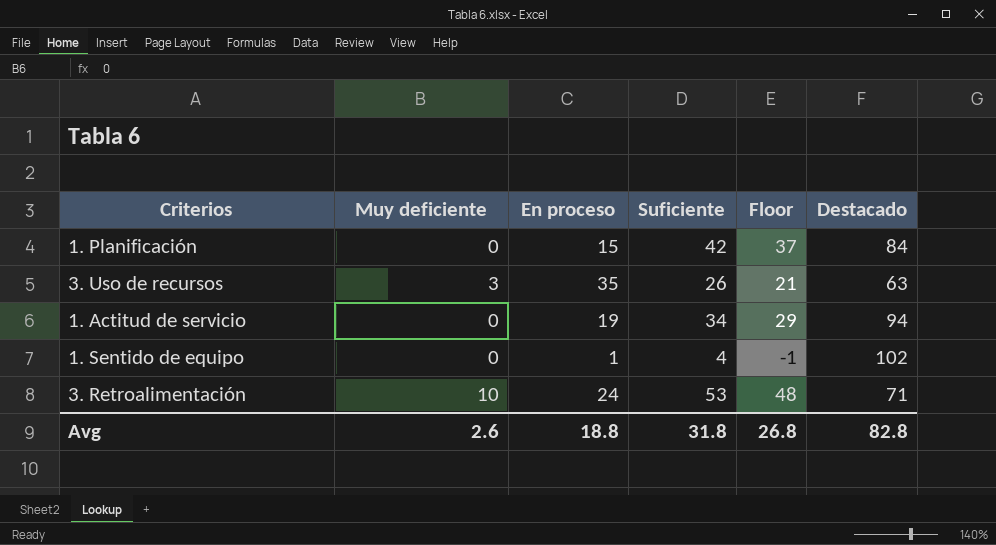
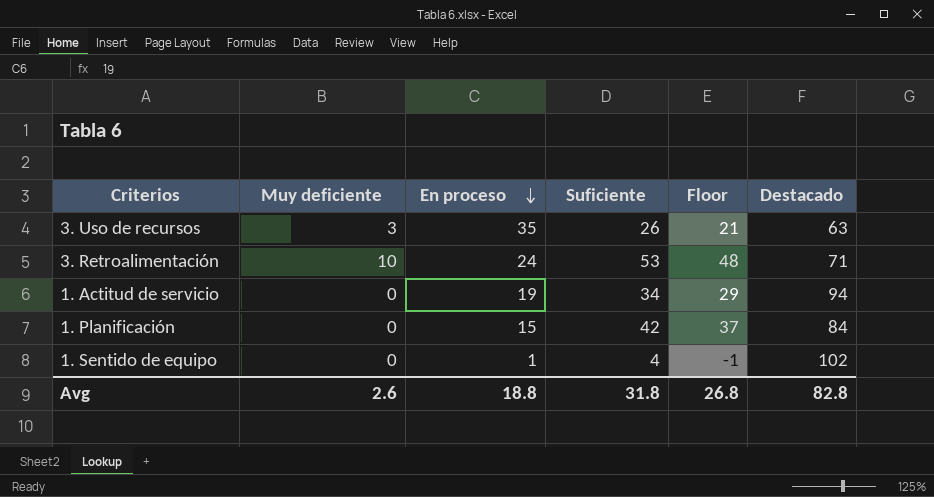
row order: none -> En proceso descending

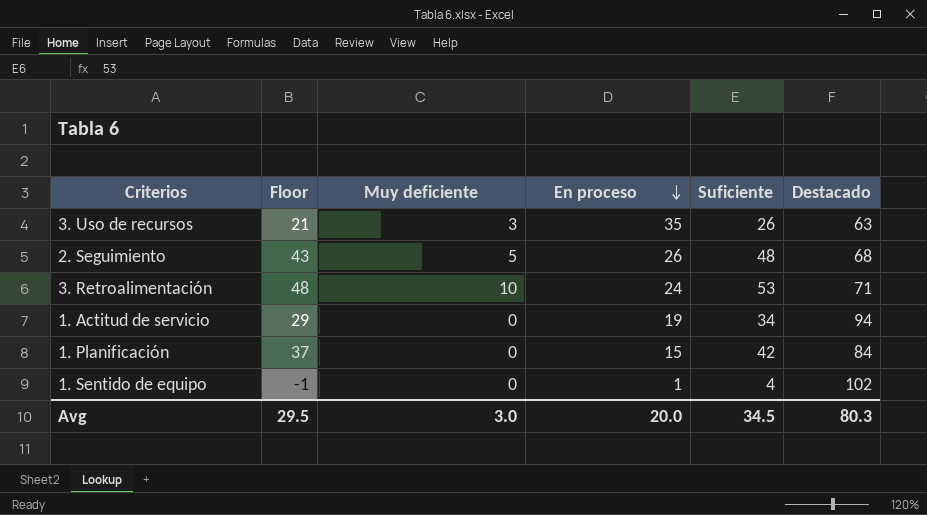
column Floor | position: 5 -> 2
row 2. Seguimiento: none -> 43 | 5 | 26 | 48 | 68
Avg | Floor: 26.8 -> 29.5
Avg | Muy deficiente: 2.6 -> 3.0
Avg | En proceso: 18.8 -> 20.0
Avg | Suficiente: 31.8 -> 34.5
Avg | Destacado: 82.8 -> 80.3

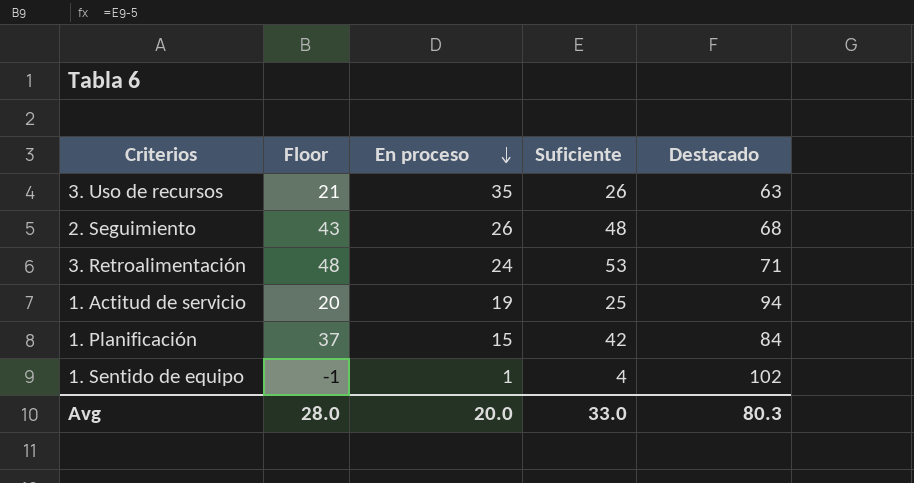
column Muy deficiente | position: 3 -> none
1. Actitud de servicio | Floor: 29 -> 20
1. Actitud de servicio | Suficiente: 34 -> 25
Avg | Floor: 29.5 -> 28.0
Avg | Suficiente: 34.5 -> 33.0

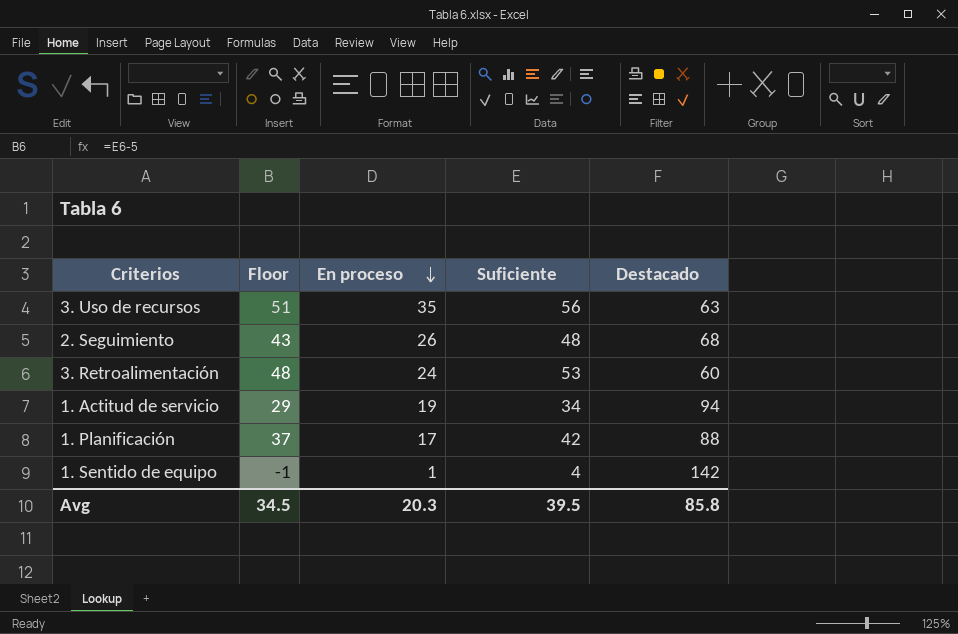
3. Uso de recursos | Floor: 21 -> 51
3. Uso de recursos | Suficiente: 26 -> 56
3. Retroalimentación | Destacado: 71 -> 60
1. Actitud de servicio | Floor: 20 -> 29
1. Actitud de servicio | Suficiente: 25 -> 34
1. Planificación | En proceso: 15 -> 17
1. Planificación | Destacado: 84 -> 88
1. Sentido de equipo | Destacado: 102 -> 142
Avg | Floor: 28.0 -> 34.5
Avg | En proceso: 20.0 -> 20.3
Avg | Suficiente: 33.0 -> 39.5
Avg | Destacado: 80.3 -> 85.8

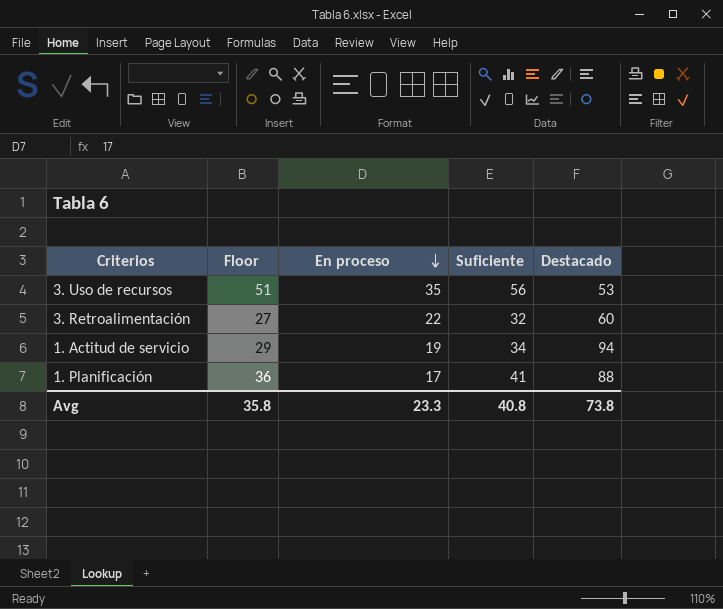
row 2. Seguimiento: 43 | 26 | 48 | 68 -> none
row 1. Sentido de equipo: -1 | 1 | 4 | 142 -> none
3. Uso de recursos | Destacado: 63 -> 53
3. Retroalimentación | Floor: 48 -> 27
3. Retroalimentación | En proceso: 24 -> 22
3. Retroalimentación | Suficiente: 53 -> 32
1. Planificación | Floor: 37 -> 36
1. Planificación | Suficiente: 42 -> 41
Avg | Floor: 34.5 -> 35.8
Avg | En proceso: 20.3 -> 23.3
Avg | Suficiente: 39.5 -> 40.8
Avg | Destacado: 85.8 -> 73.8

